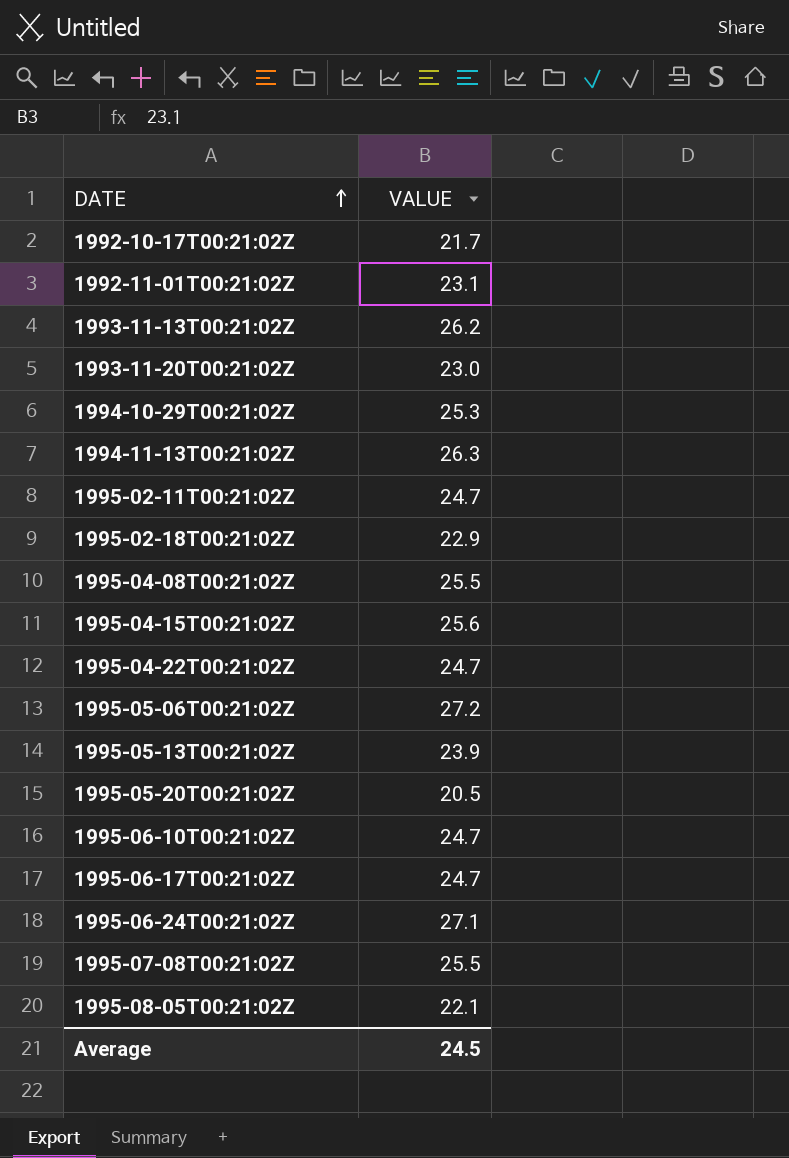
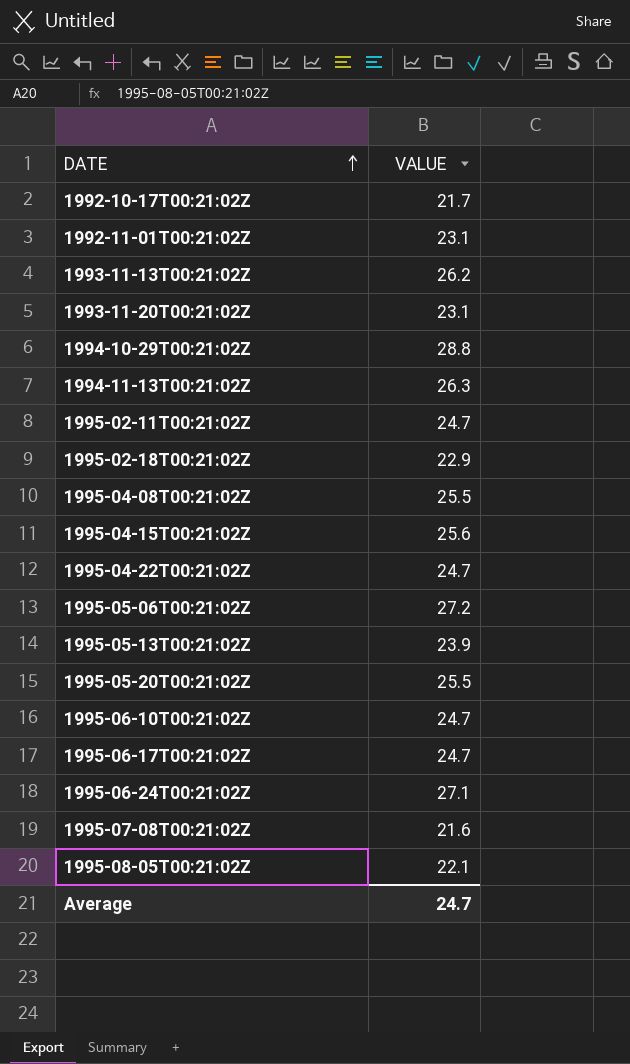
1993-11-20T00:21:02Z | VALUE: 23.0 -> 23.1
1994-10-29T00:21:02Z | VALUE: 25.3 -> 28.8
1995-05-20T00:21:02Z | VALUE: 20.5 -> 25.5
1995-07-08T00:21:02Z | VALUE: 25.5 -> 21.6
Average | VALUE: 24.5 -> 24.7

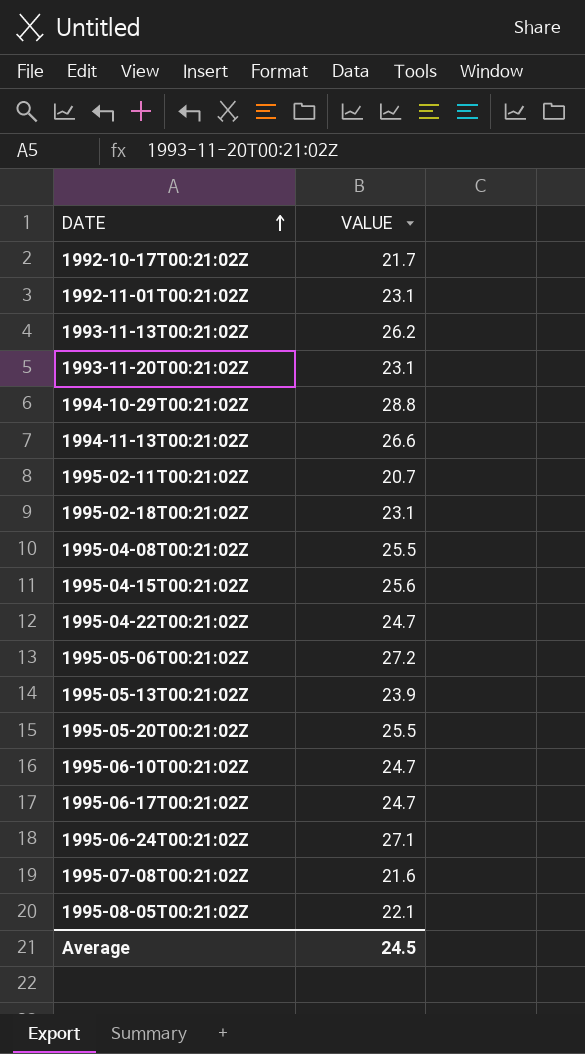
1994-11-13T00:21:02Z | VALUE: 26.3 -> 26.6
1995-02-11T00:21:02Z | VALUE: 24.7 -> 20.7
1995-02-18T00:21:02Z | VALUE: 22.9 -> 23.1
Average | VALUE: 24.7 -> 24.5

